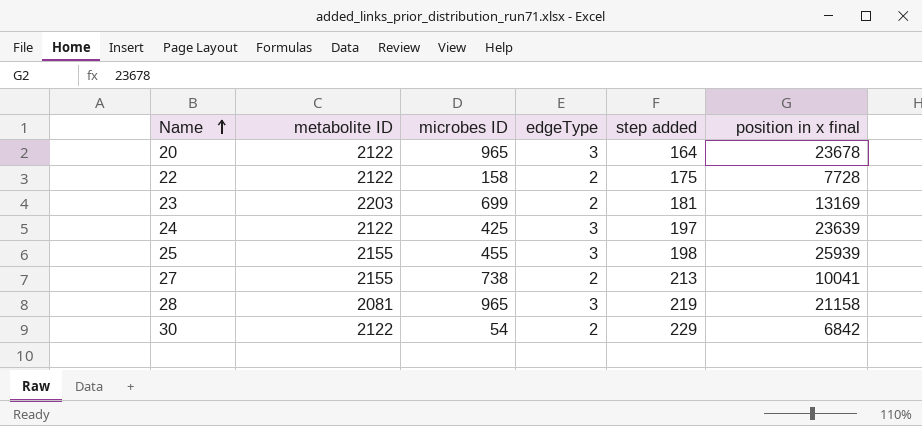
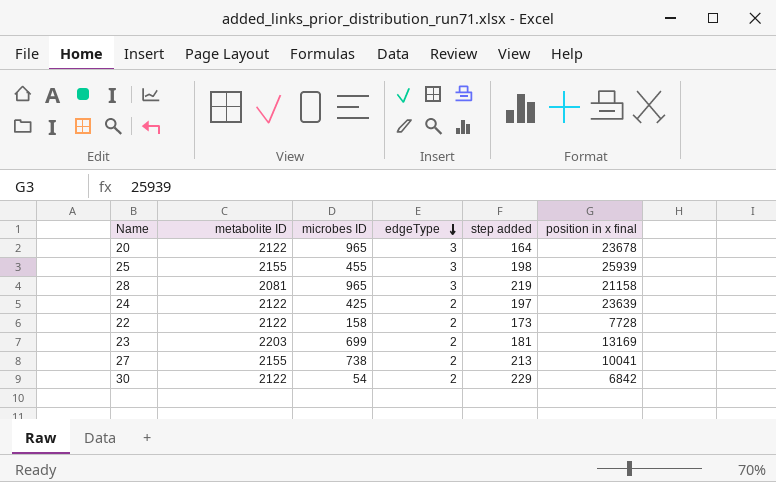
row order: Name ascending -> edgeType descending
24 | edgeType: 3 -> 2
22 | step added: 175 -> 173

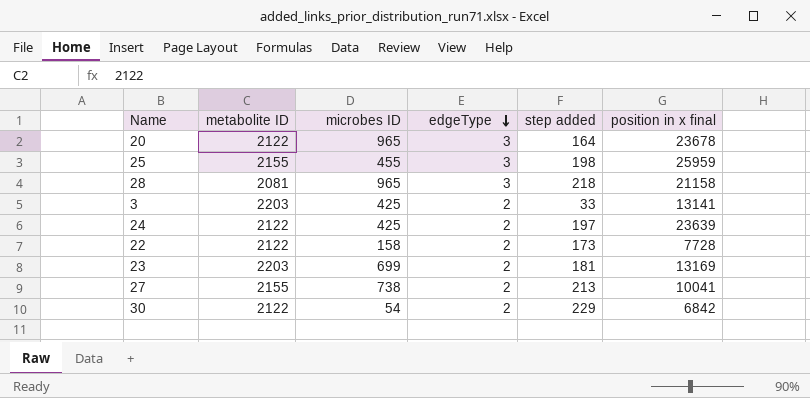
25 | position in x final: 25939 -> 25959
28 | step added: 219 -> 218
row 3: none -> 2203 | 425 | 2 | 33 | 13141

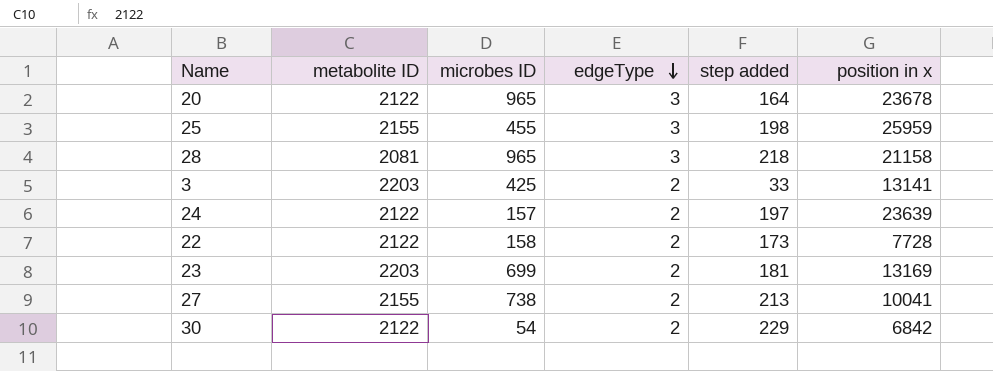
column name: position in x final -> position in x
24 | microbes ID: 425 -> 157

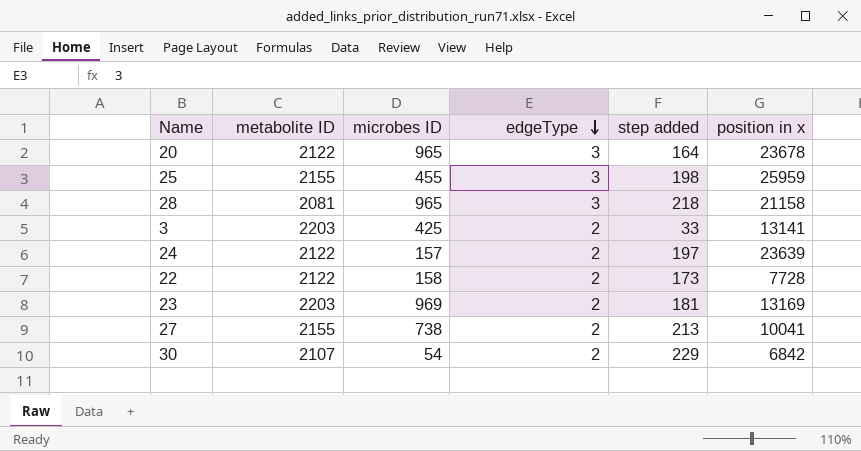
23 | microbes ID: 699 -> 969
30 | metabolite ID: 2122 -> 2107

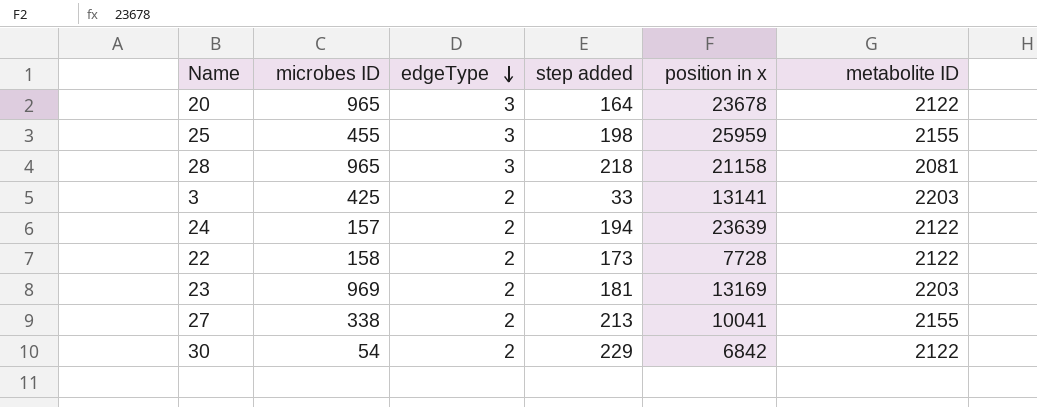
column metabolite ID | position: 2 -> 6
24 | step added: 197 -> 194
27 | microbes ID: 738 -> 338
30 | metabolite ID: 2107 -> 2122

